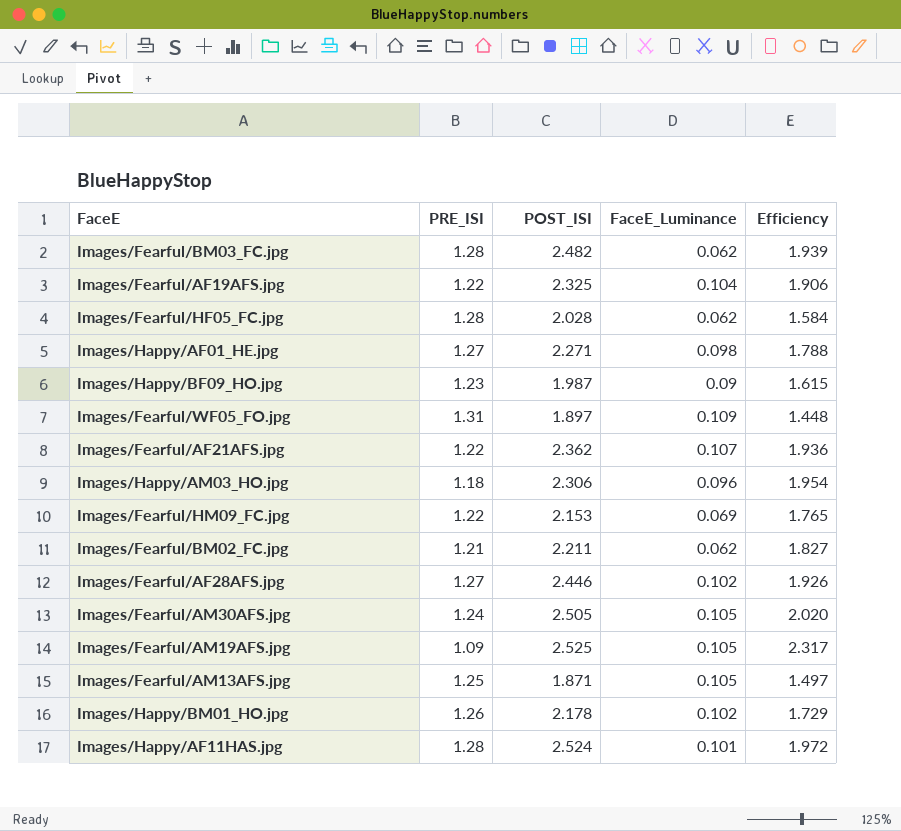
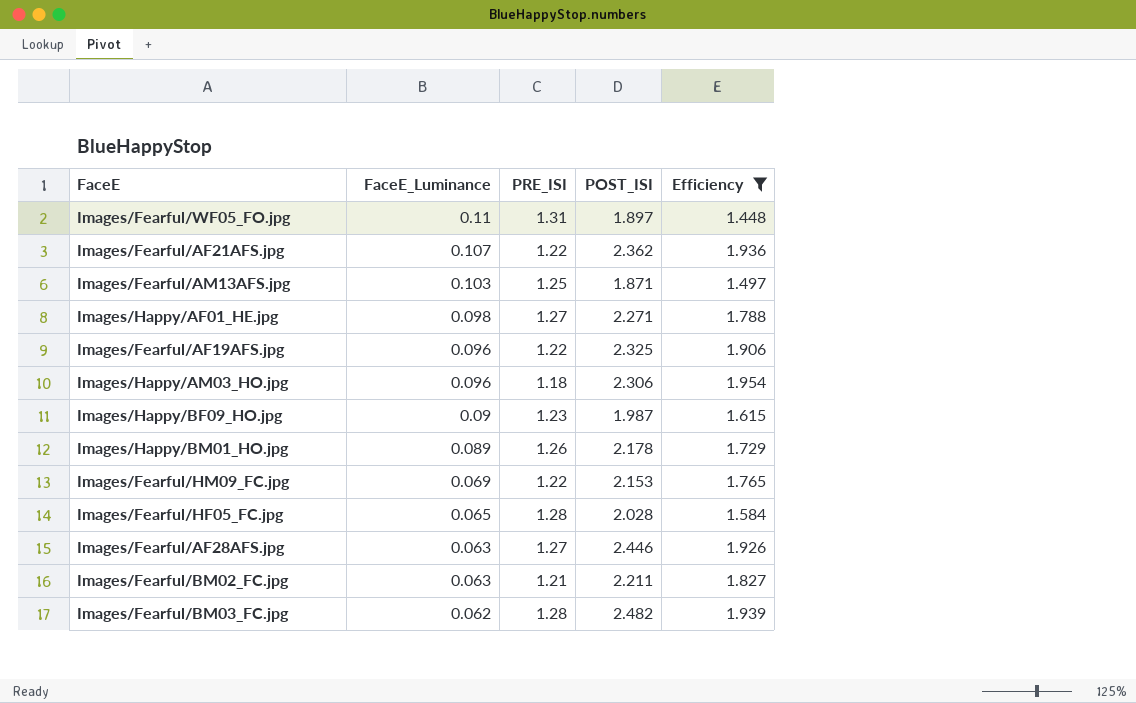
filter: none -> Efficiency <= 1.954
row order: none -> FaceE_Luminance descending
column FaceE_Luminance | position: 4 -> 2
Images/Fearful/WF05_FO.jpg | FaceE_Luminance: 0.109 -> 0.11
Images/Fearful/AM13AFS.jpg | FaceE_Luminance: 0.105 -> 0.103
Images/Fearful/AF19AFS.jpg | FaceE_Luminance: 0.104 -> 0.096
Images/Happy/BM01_HO.jpg | FaceE_Luminance: 0.102 -> 0.089
Images/Fearful/HF05_FC.jpg | FaceE_Luminance: 0.062 -> 0.065
Images/Fearful/AF28AFS.jpg | FaceE_Luminance: 0.102 -> 0.063
Images/Fearful/BM02_FC.jpg | FaceE_Luminance: 0.062 -> 0.063

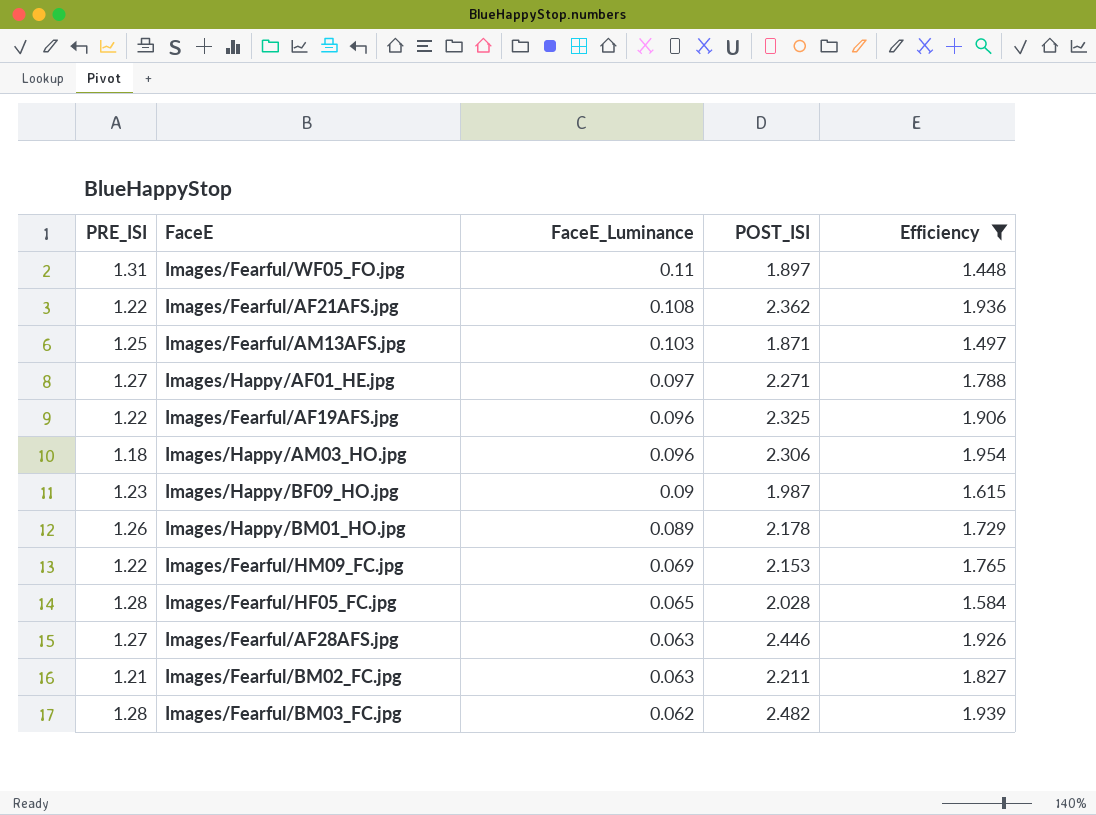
column PRE_ISI | position: 3 -> 1
Images/Fearful/AF21AFS.jpg | FaceE_Luminance: 0.107 -> 0.108
Images/Happy/AF01_HE.jpg | FaceE_Luminance: 0.098 -> 0.097

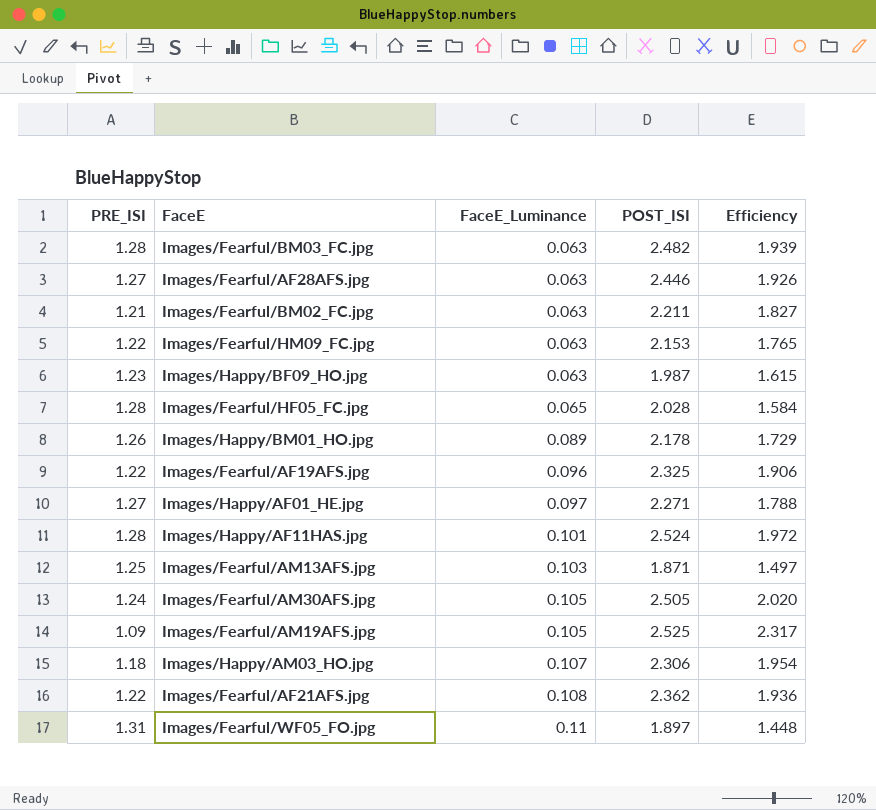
filter: Efficiency <= 1.954 -> none
row order: FaceE_Luminance descending -> FaceE_Luminance ascending
Images/Fearful/BM03_FC.jpg | FaceE_Luminance: 0.062 -> 0.063
Images/Fearful/HM09_FC.jpg | FaceE_Luminance: 0.069 -> 0.063
Images/Happy/BF09_HO.jpg | FaceE_Luminance: 0.09 -> 0.063
Images/Happy/AM03_HO.jpg | FaceE_Luminance: 0.096 -> 0.107

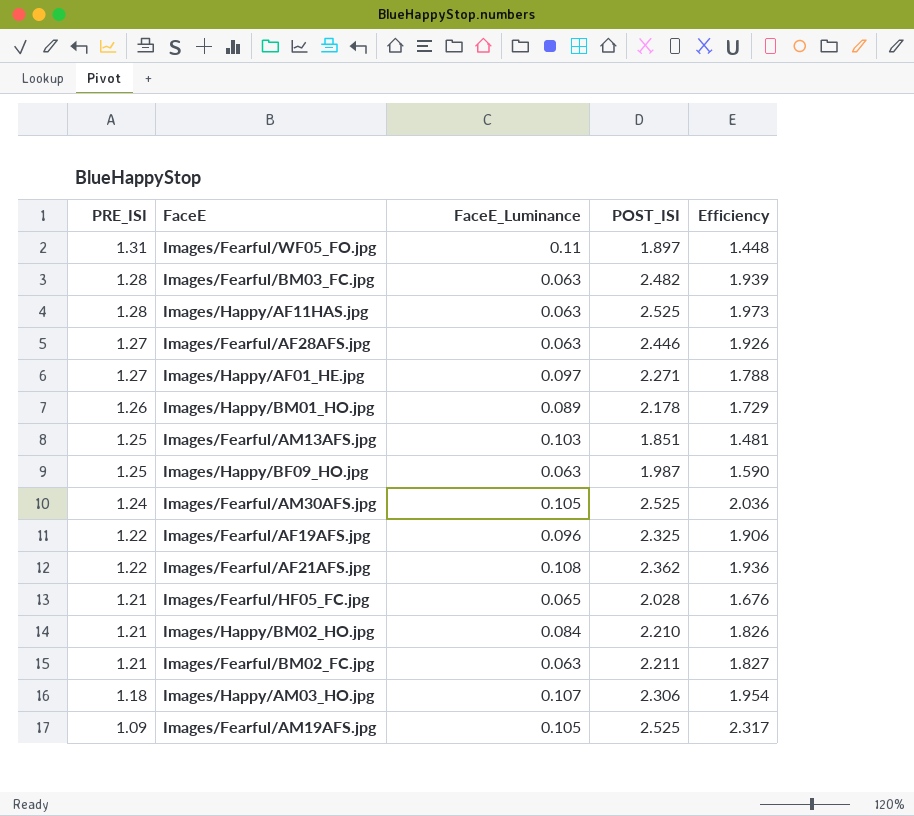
row order: FaceE_Luminance ascending -> PRE_ISI descending
row Images/Fearful/HM09_FC.jpg: 1.22 | 0.063 | 2.153 | 1.765 -> none
Images/Happy/AF11HAS.jpg | FaceE_Luminance: 0.101 -> 0.063
Images/Happy/AF11HAS.jpg | POST_ISI: 2.524 -> 2.525
Images/Happy/AF11HAS.jpg | Efficiency: 1.972 -> 1.973
Images/Fearful/AM13AFS.jpg | POST_ISI: 1.871 -> 1.851
Images/Fearful/AM13AFS.jpg | Efficiency: 1.497 -> 1.481
Images/Happy/BF09_HO.jpg | PRE_ISI: 1.23 -> 1.25
Images/Happy/BF09_HO.jpg | Efficiency: 1.615 -> 1.590
Images/Fearful/AM30AFS.jpg | POST_ISI: 2.505 -> 2.525
Images/Fearful/AM30AFS.jpg | Efficiency: 2.020 -> 2.036
Images/Fearful/HF05_FC.jpg | PRE_ISI: 1.28 -> 1.21
Images/Fearful/HF05_FC.jpg | Efficiency: 1.584 -> 1.676
row Images/Happy/BM02_HO.jpg: none -> 1.21 | 0.084 | 2.210 | 1.826

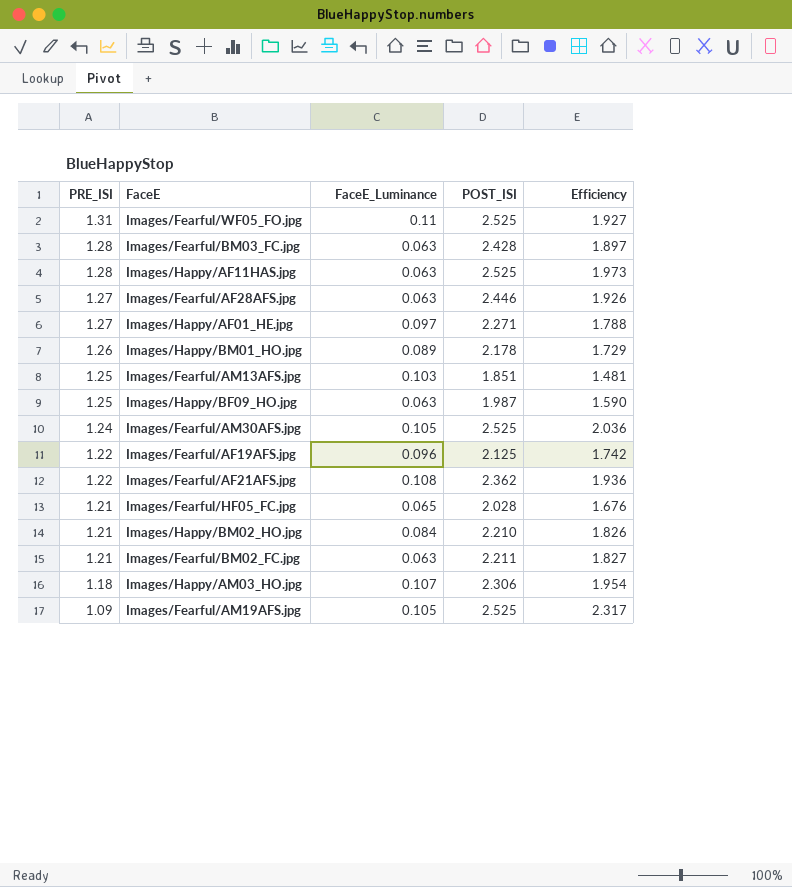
Images/Fearful/WF05_FO.jpg | POST_ISI: 1.897 -> 2.525
Images/Fearful/WF05_FO.jpg | Efficiency: 1.448 -> 1.927
Images/Fearful/BM03_FC.jpg | POST_ISI: 2.482 -> 2.428
Images/Fearful/BM03_FC.jpg | Efficiency: 1.939 -> 1.897
Images/Fearful/AF19AFS.jpg | POST_ISI: 2.325 -> 2.125
Images/Fearful/AF19AFS.jpg | Efficiency: 1.906 -> 1.742

